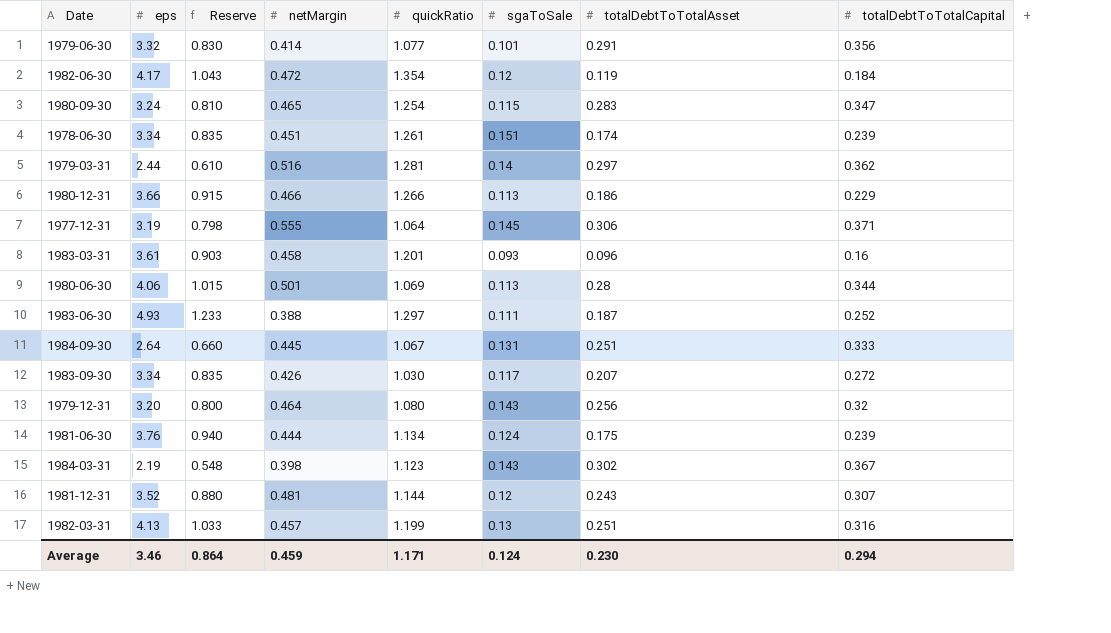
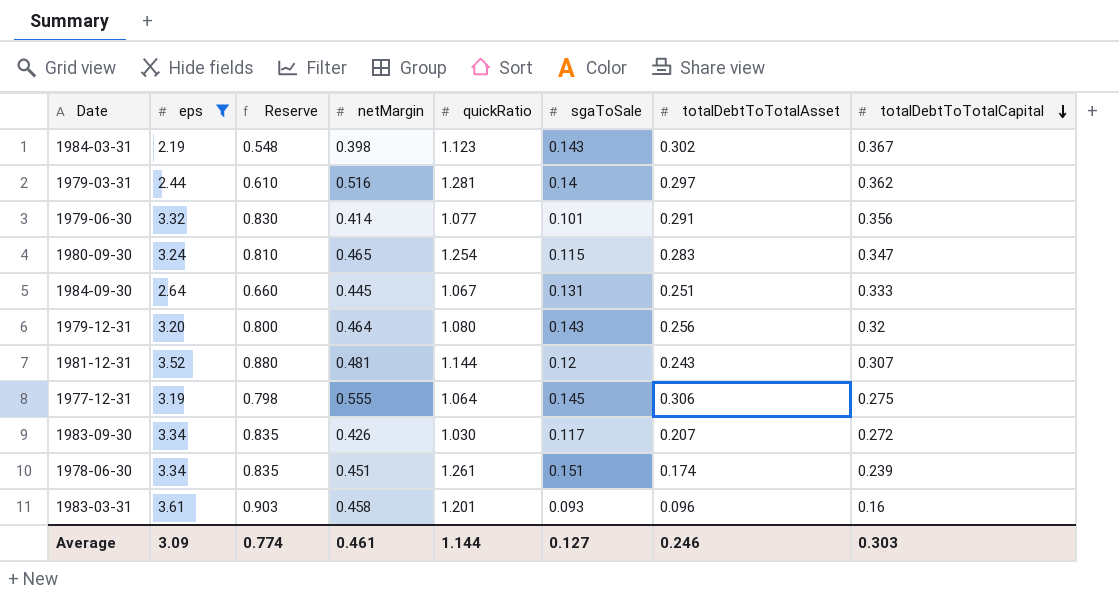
filter: none -> eps <= 3.61
row order: none -> totalDebtToTotalCapital descending
1977-12-31 | totalDebtToTotalCapital: 0.371 -> 0.275
Average | eps: 3.46 -> 3.09
Average | Reserve: 0.864 -> 0.774
Average | netMargin: 0.459 -> 0.461
Average | quickRatio: 1.171 -> 1.144
Average | sgaToSale: 0.124 -> 0.127
Average | totalDebtToTotalAsset: 0.230 -> 0.246
Average | totalDebtToTotalCapital: 0.294 -> 0.303

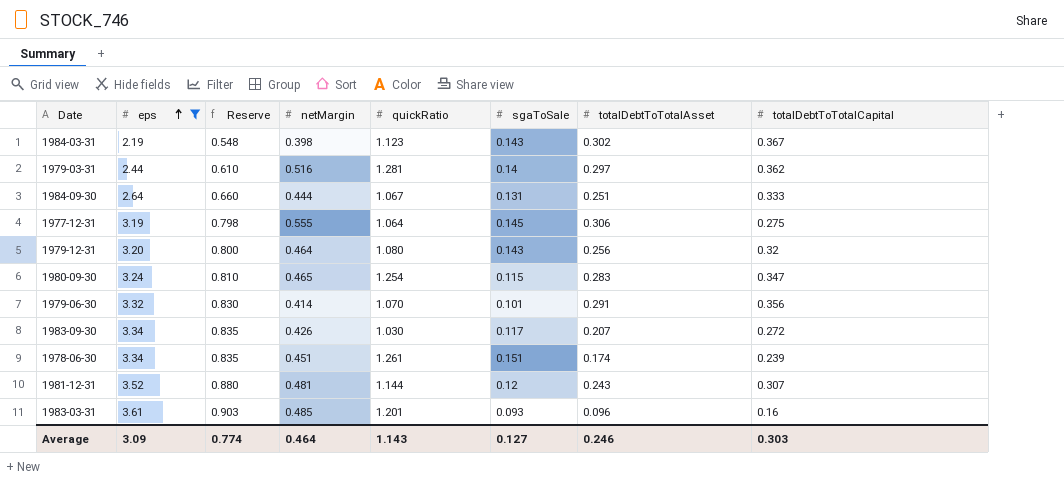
row order: totalDebtToTotalCapital descending -> eps ascending
1984-09-30 | netMargin: 0.445 -> 0.444
1979-06-30 | quickRatio: 1.077 -> 1.070
1983-03-31 | netMargin: 0.458 -> 0.485
Average | netMargin: 0.461 -> 0.464
Average | quickRatio: 1.144 -> 1.143

